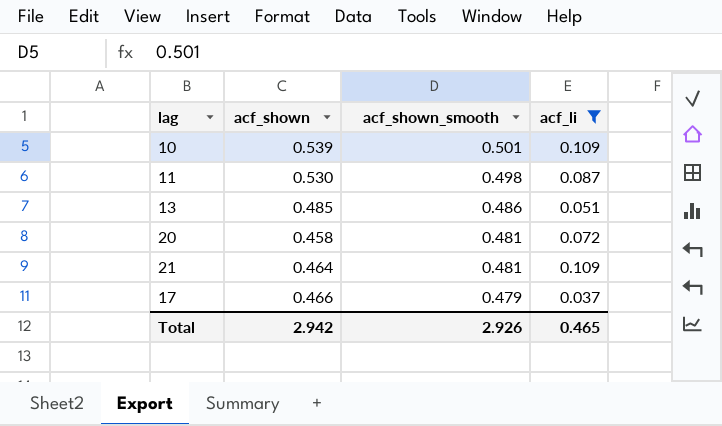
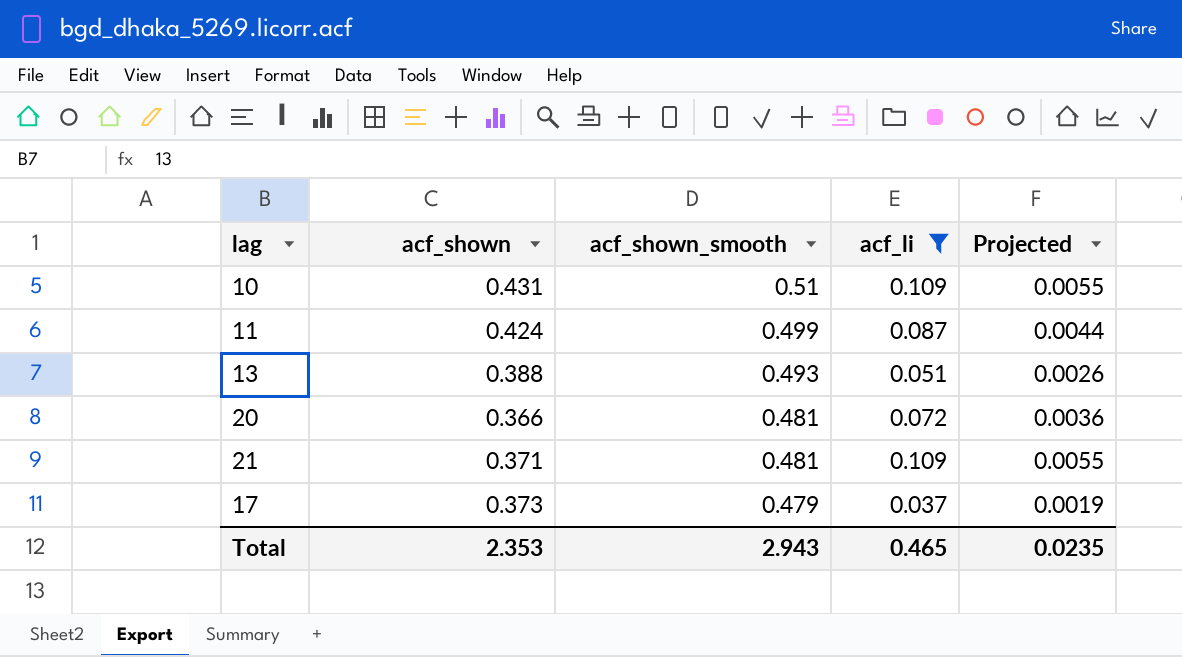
column Projected | formula: none -> [acf_li] * 0.05
10 | acf_shown: 0.539 -> 0.431
10 | acf_shown_smooth: 0.501 -> 0.51
11 | acf_shown: 0.530 -> 0.424
11 | acf_shown_smooth: 0.498 -> 0.499
13 | acf_shown: 0.485 -> 0.388
13 | acf_shown_smooth: 0.486 -> 0.493
20 | acf_shown: 0.458 -> 0.366
21 | acf_shown: 0.464 -> 0.371
17 | acf_shown: 0.466 -> 0.373
Total | acf_shown: 2.942 -> 2.353
Total | acf_shown_smooth: 2.926 -> 2.943

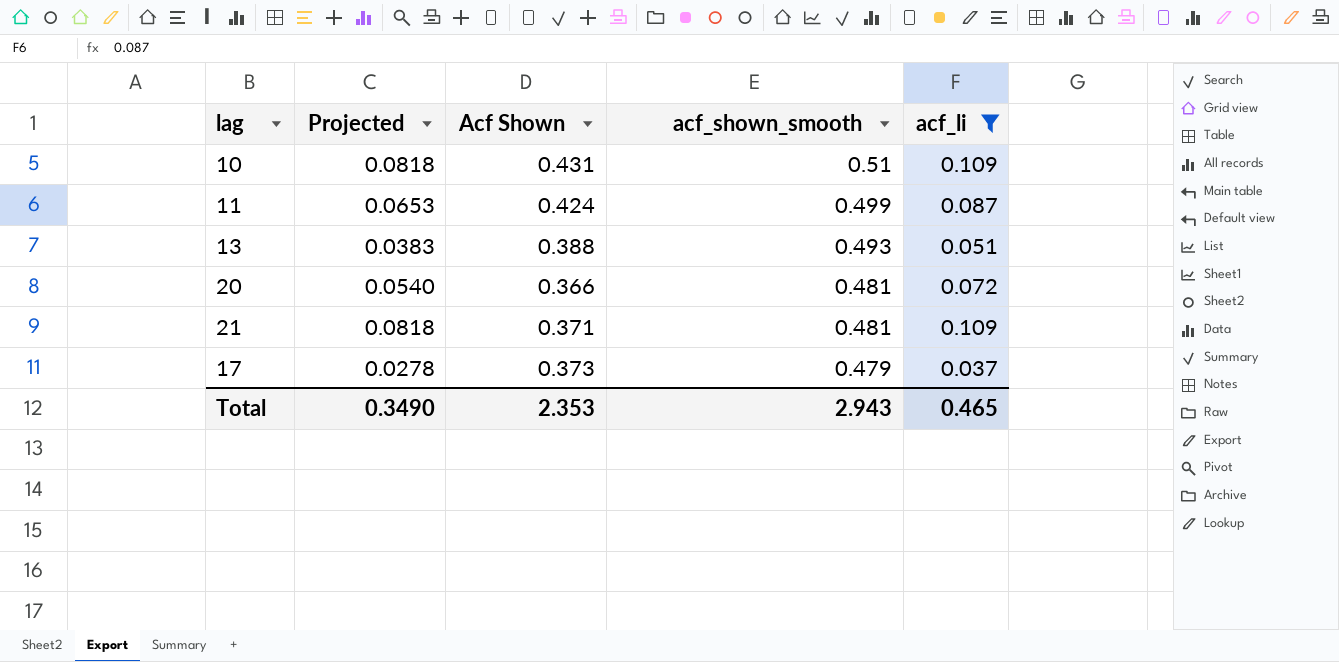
column Projected | formula: [acf_li] * 0.05 -> [acf_li] * 0.75
column Projected | position: 5 -> 2
column name: acf_shown -> Acf Shown
Total | Projected: 0.0235 -> 0.3490

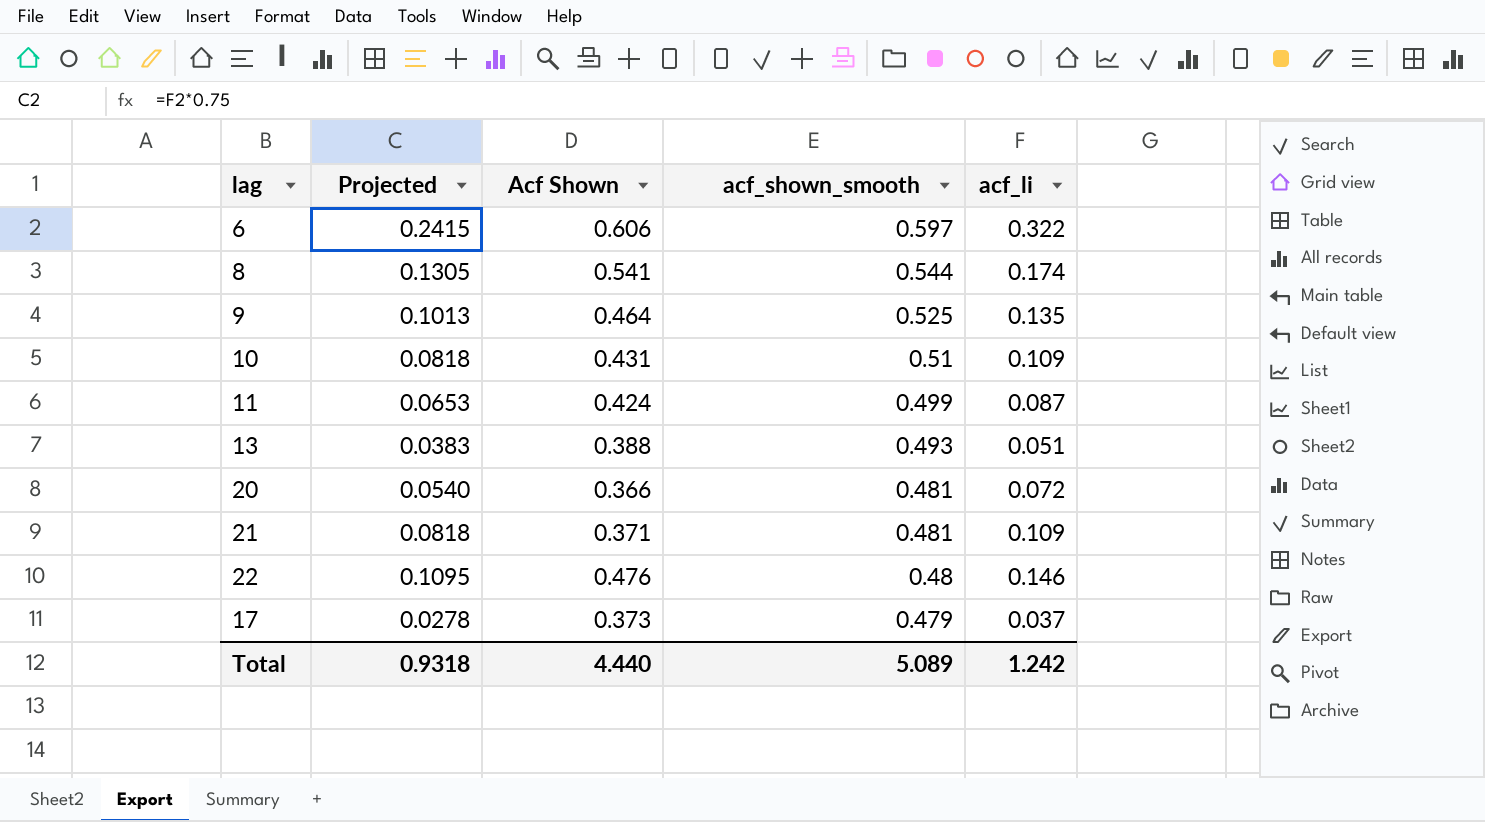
filter: acf_li <= 0.109 -> none
Total | Projected: 0.3490 -> 0.9318
Total | Acf Shown: 2.353 -> 4.440
Total | acf_shown_smooth: 2.943 -> 5.089
Total | acf_li: 0.465 -> 1.242

